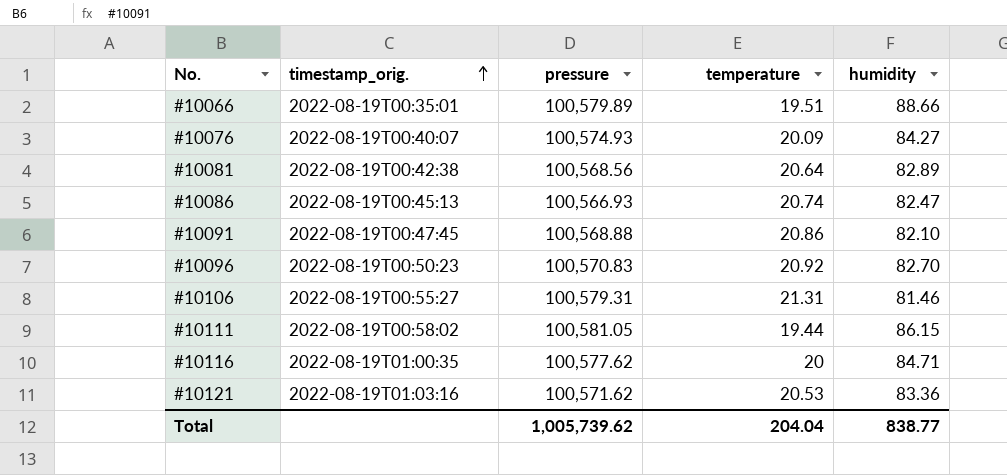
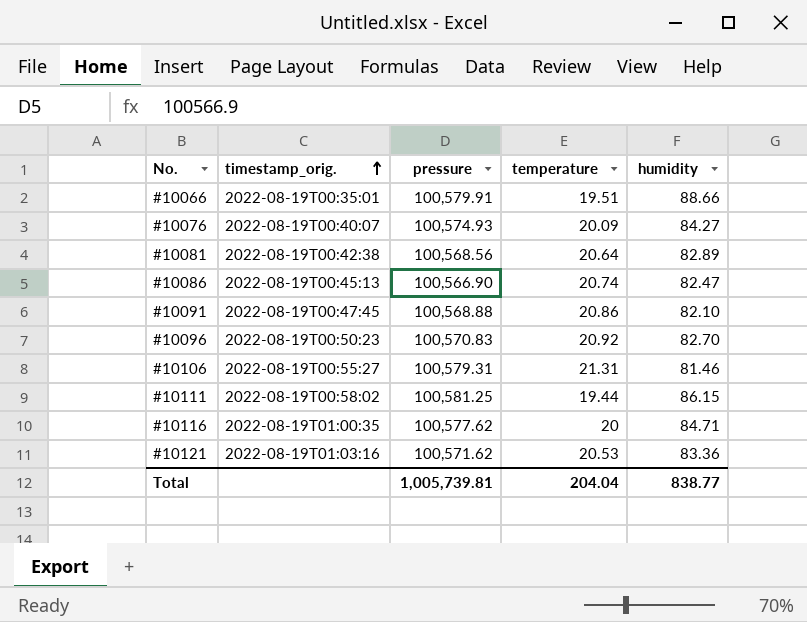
#10066 | pressure: 100,579.89 -> 100,579.91
#10086 | pressure: 100,566.93 -> 100,566.90
#10111 | pressure: 100,581.05 -> 100,581.25
Total | pressure: 1,005,739.62 -> 1,005,739.81

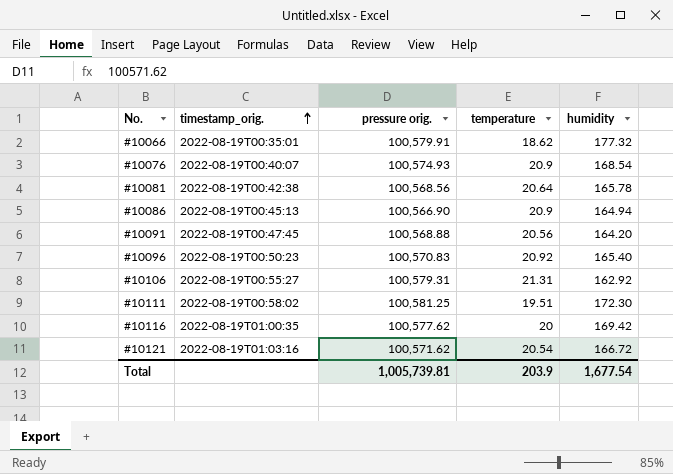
column name: pressure -> pressure orig.
#10066 | temperature: 19.51 -> 18.62
#10066 | humidity: 88.66 -> 177.32
#10076 | temperature: 20.09 -> 20.9
#10076 | humidity: 84.27 -> 168.54
#10081 | humidity: 82.89 -> 165.78
#10086 | temperature: 20.74 -> 20.9
#10086 | humidity: 82.47 -> 164.94
#10091 | temperature: 20.86 -> 20.56
#10091 | humidity: 82.10 -> 164.20
#10096 | humidity: 82.70 -> 165.40
#10106 | humidity: 81.46 -> 162.92
#10111 | temperature: 19.44 -> 19.51
#10111 | humidity: 86.15 -> 172.30
#10116 | humidity: 84.71 -> 169.42
#10121 | temperature: 20.53 -> 20.54
#10121 | humidity: 83.36 -> 166.72
Total | temperature: 204.04 -> 203.9
Total | humidity: 838.77 -> 1,677.54

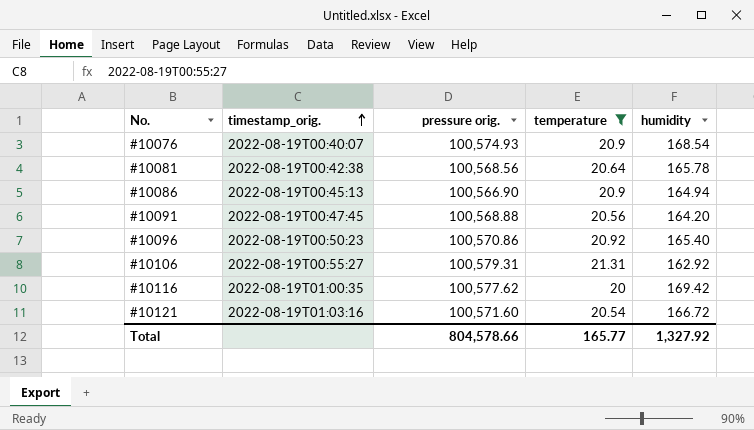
filter: none -> temperature >= 20
#10096 | pressure orig.: 100,570.83 -> 100,570.86
#10121 | pressure orig.: 100,571.62 -> 100,571.60
Total | pressure orig.: 1,005,739.81 -> 804,578.66
Total | temperature: 203.9 -> 165.77
Total | humidity: 1,677.54 -> 1,327.92

